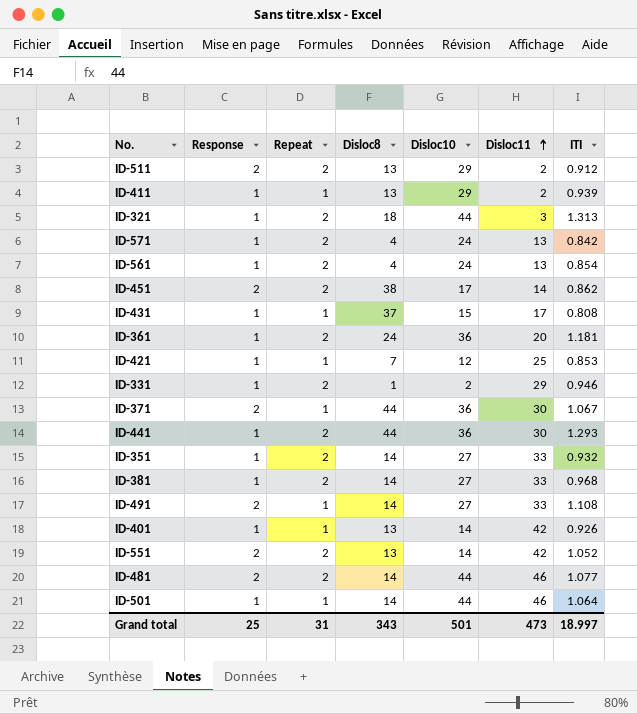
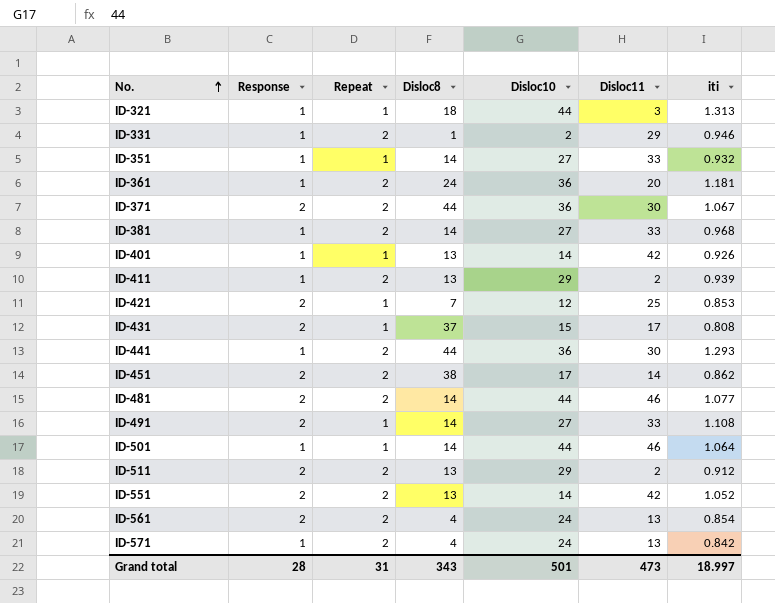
row order: Disloc11 ascending -> No. ascending
column name: ITI -> iti
ID-321 | Repeat: 2 -> 1
ID-351 | Repeat: 2 -> 1
ID-371 | Repeat: 1 -> 2
ID-411 | Repeat: 1 -> 2
ID-421 | Response: 1 -> 2
ID-431 | Response: 1 -> 2
ID-561 | Response: 1 -> 2
Grand total | Response: 25 -> 28

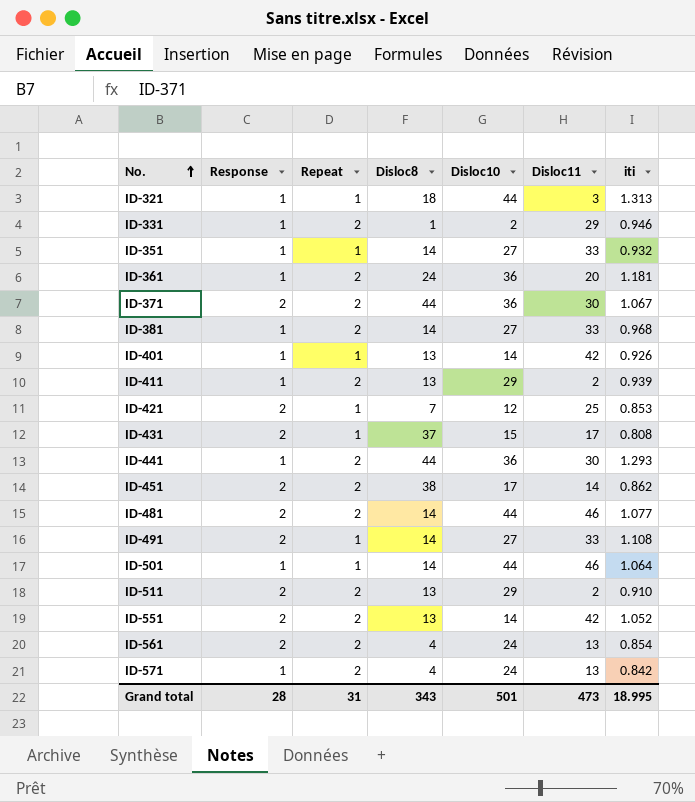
ID-511 | iti: 0.912 -> 0.910
Grand total | iti: 18.997 -> 18.995

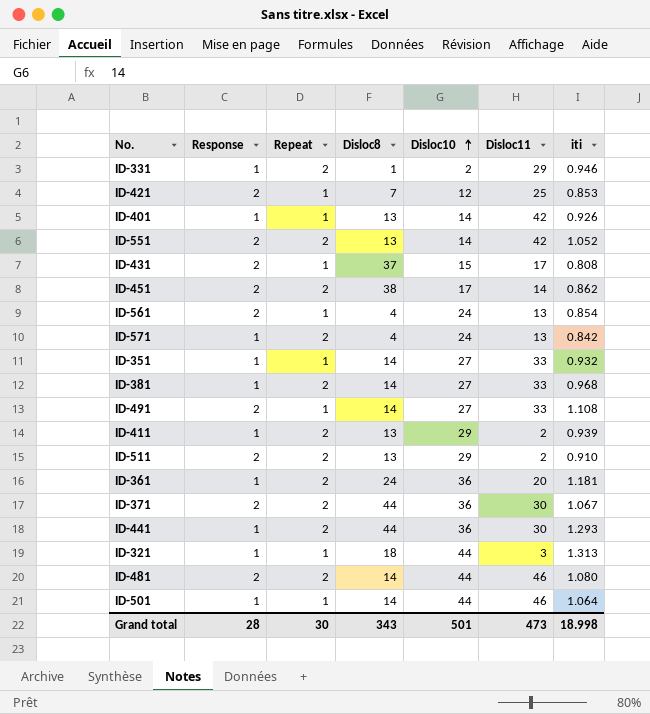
row order: No. ascending -> Disloc10 ascending
ID-561 | Repeat: 2 -> 1
ID-481 | iti: 1.077 -> 1.080
Grand total | Repeat: 31 -> 30
Grand total | iti: 18.995 -> 18.998

